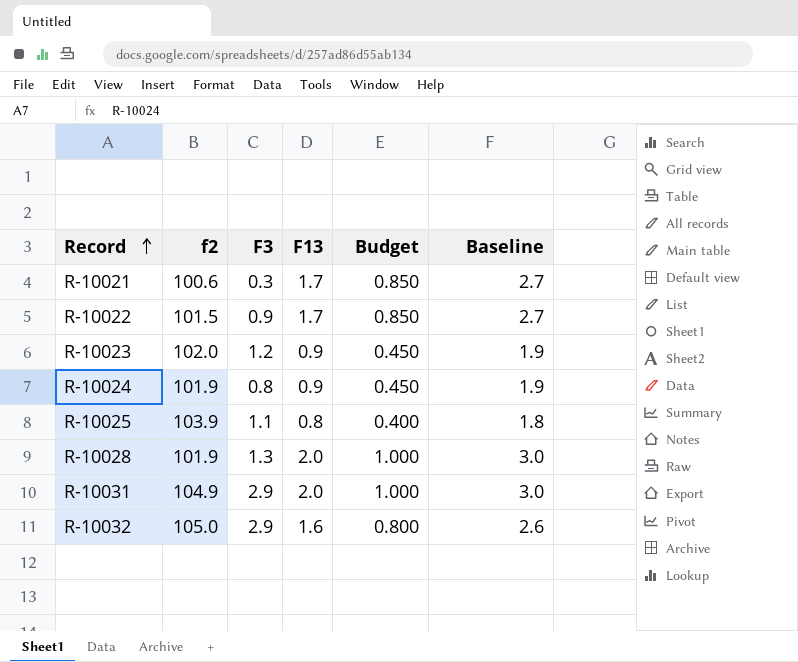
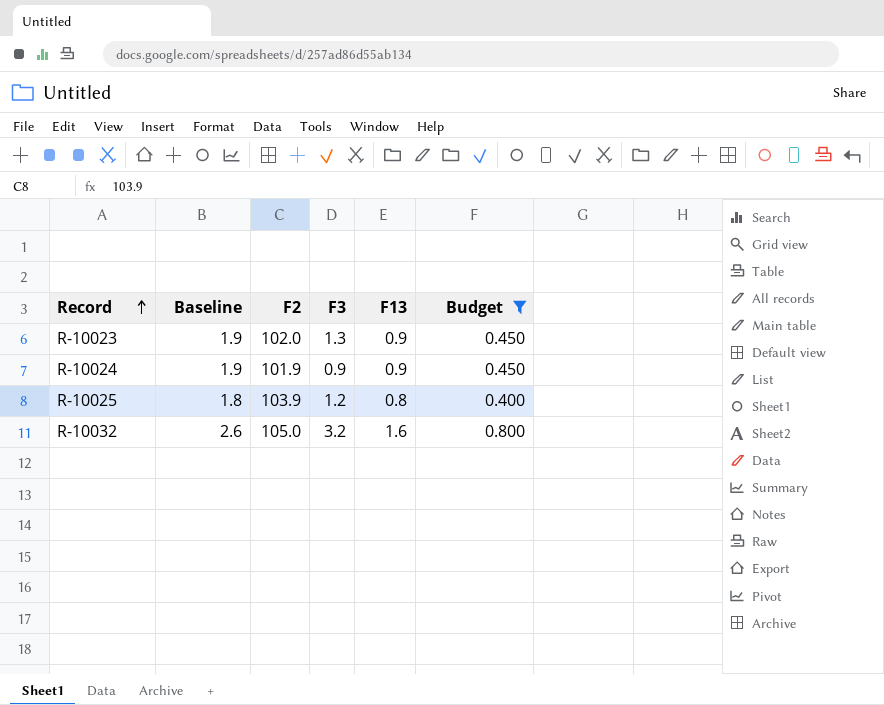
filter: none -> Budget <= 0.800
column Baseline | position: 6 -> 2
column name: f2 -> F2
R-10023 | F3: 1.2 -> 1.3
R-10024 | F3: 0.8 -> 0.9
R-10025 | F3: 1.1 -> 1.2
R-10032 | F3: 2.9 -> 3.2

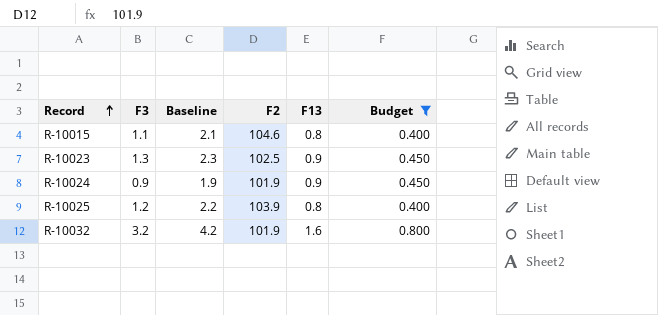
column F3 | position: 4 -> 2
column Baseline | formula: [F13] + 1 -> [F3] + 1
row R-10015: none -> 1.1 | 2.1 | 104.6 | 0.8 | 0.400
R-10023 | F2: 102.0 -> 102.5
R-10032 | F2: 105.0 -> 101.9

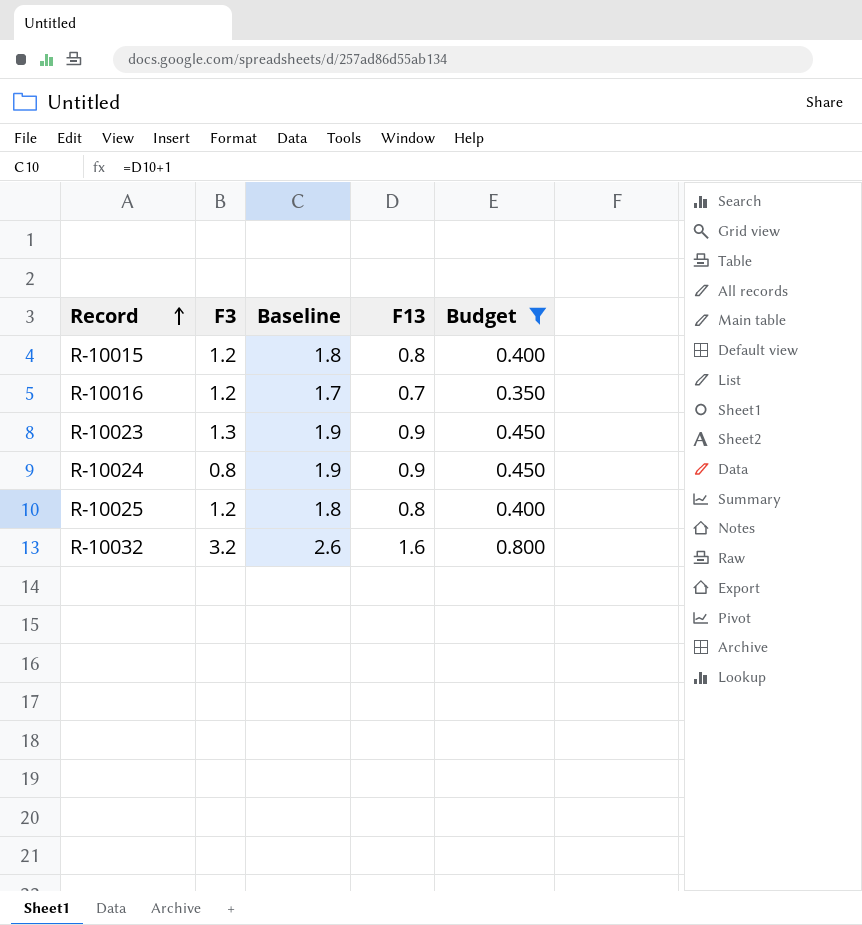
column F2 | position: 4 -> none
column Baseline | formula: [F3] + 1 -> [F13] + 1
R-10015 | F3: 1.1 -> 1.2
row R-10016: none -> 1.2 | 1.7 | 0.7 | 0.350
R-10024 | F3: 0.9 -> 0.8

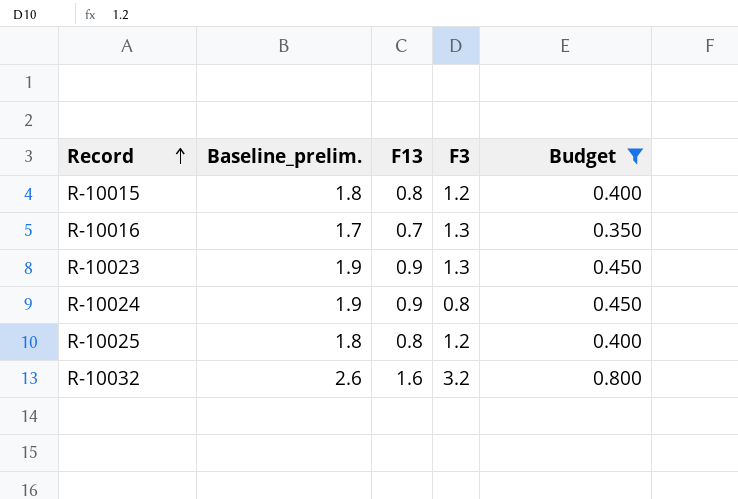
column name: Baseline -> Baseline_prelim.
column F3 | position: 2 -> 4
R-10016 | F3: 1.2 -> 1.3

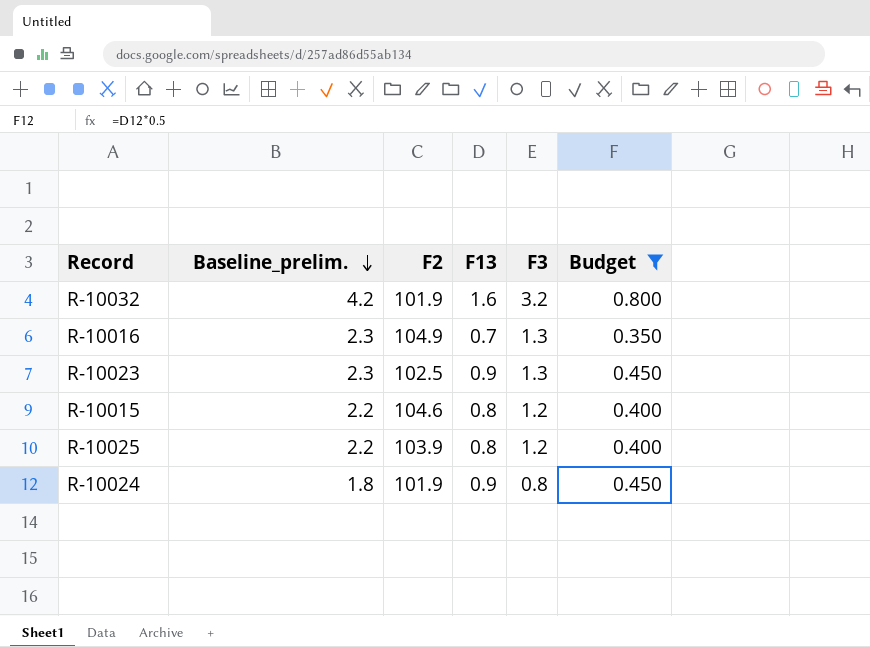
row order: Record ascending -> Baseline_prelim. descending
column Baseline_prelim. | formula: [F13] + 1 -> [F3] + 1
column F2 | position: none -> 3

